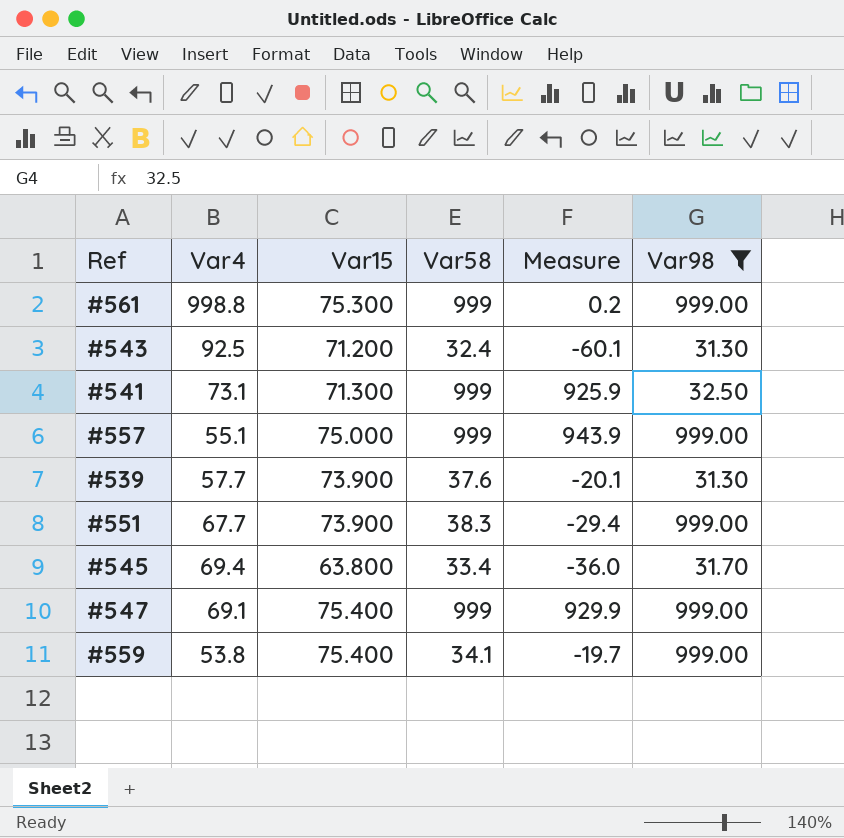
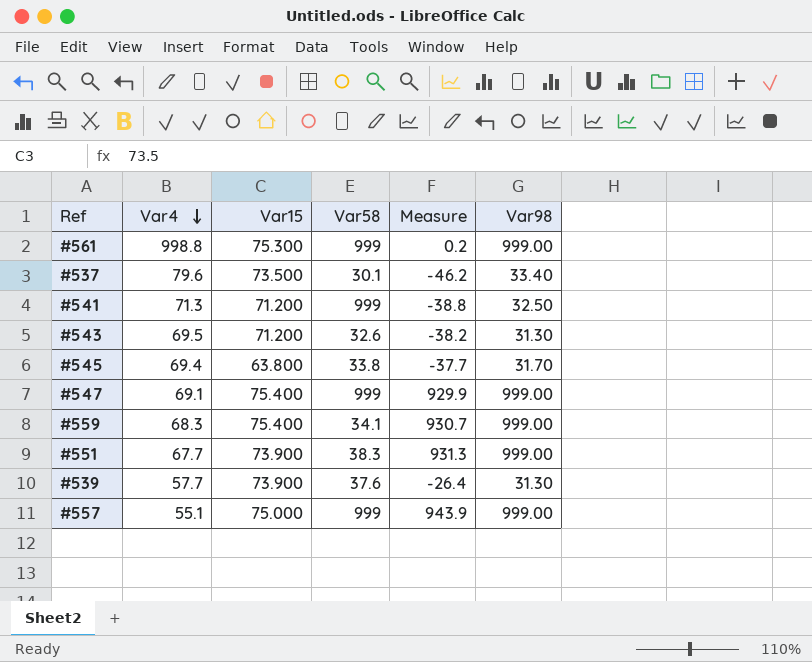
filter: Var98 != 33.40 -> none
row order: none -> Var4 descending
column Measure | formula: [Var58] - [Var4] -> [Var98] - [Var4]
#541 | Var4: 73.1 -> 71.3
#541 | Var15: 71.300 -> 71.200
#543 | Var4: 92.5 -> 69.5
#543 | Var58: 32.4 -> 32.6
#545 | Var58: 33.4 -> 33.8
#559 | Var4: 53.8 -> 68.3

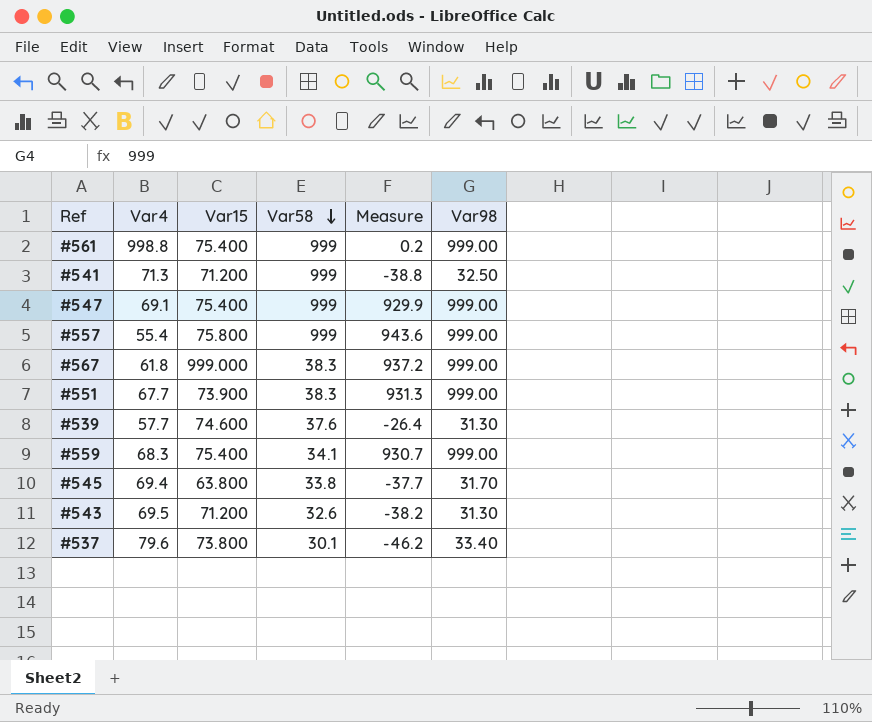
row order: Var4 descending -> Var58 descending
#561 | Var15: 75.300 -> 75.400
#557 | Var4: 55.1 -> 55.4
#557 | Var15: 75.000 -> 75.800
#557 | Measure: 943.9 -> 943.6
row #567: none -> 61.8 | 999.000 | 38.3 | 937.2 | 999.00
#539 | Var15: 73.900 -> 74.600
#537 | Var15: 73.500 -> 73.800

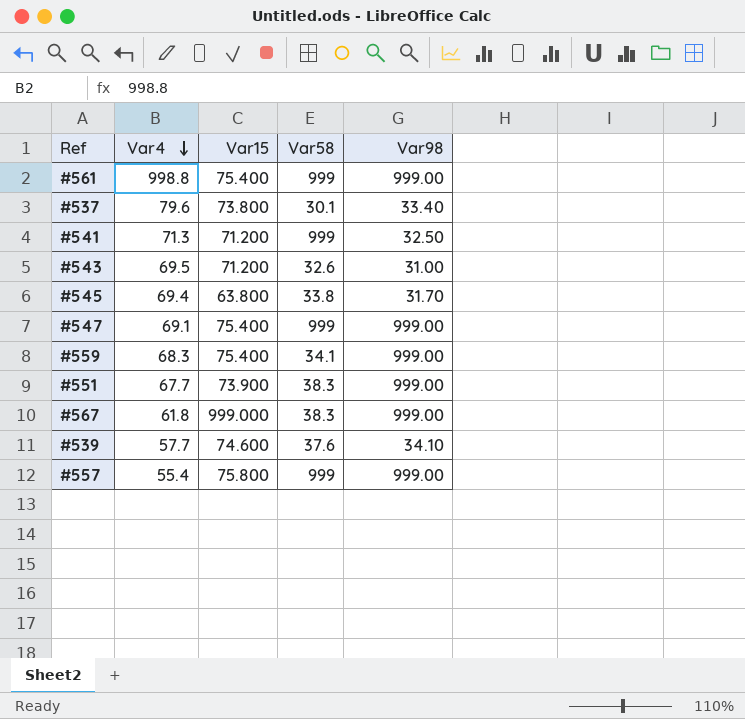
row order: Var58 descending -> Var4 descending
column Measure | formula: [Var98] - [Var4] -> none
#543 | Var98: 31.30 -> 31.00
#539 | Var98: 31.30 -> 34.10

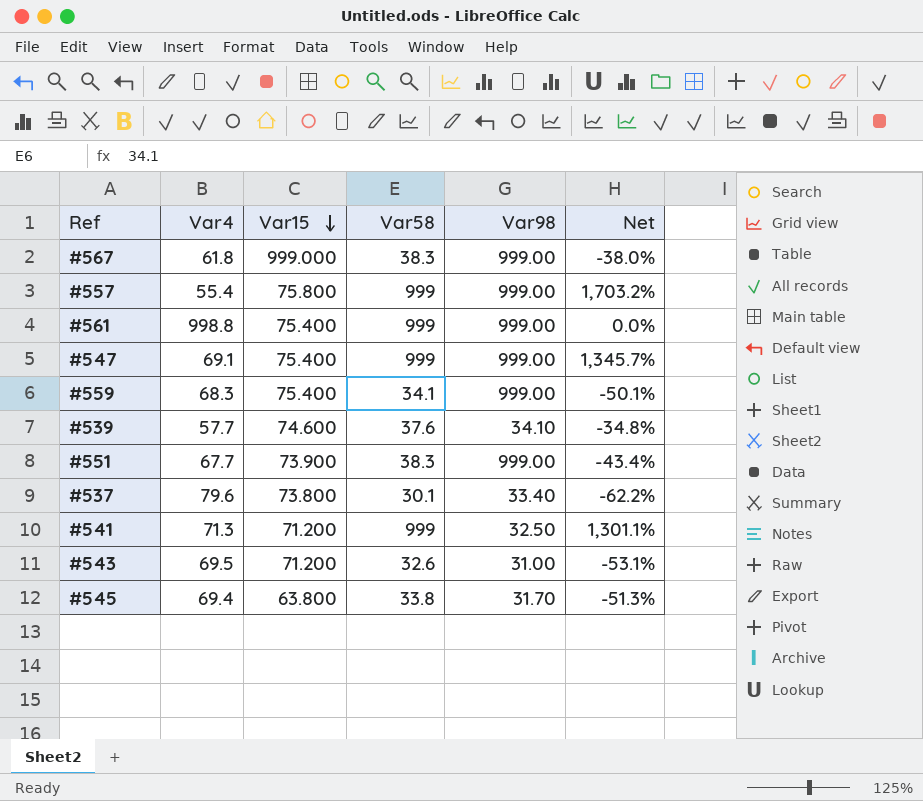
row order: Var4 descending -> Var15 descending
column Net | formula: none -> ([Var58] - [Var4]) / [Var4]

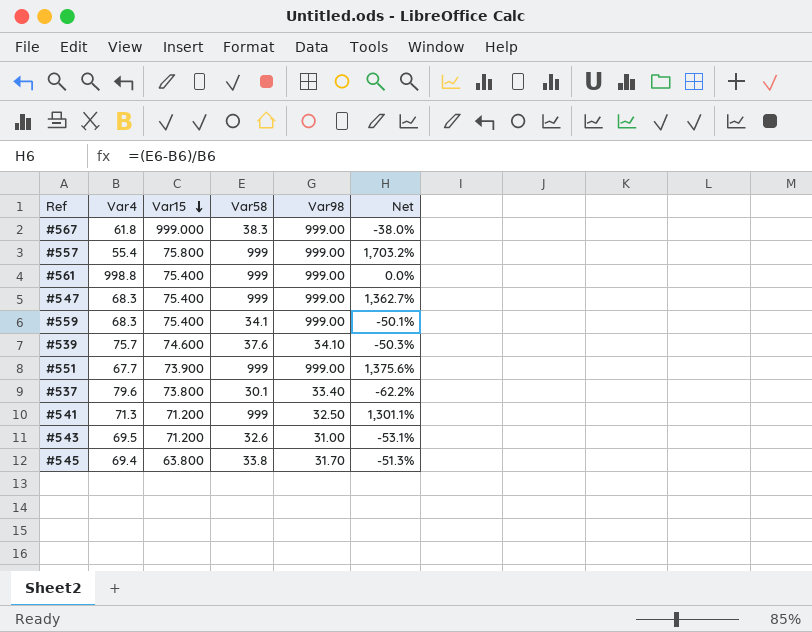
#547 | Var4: 69.1 -> 68.3
#547 | Net: 1,345.7% -> 1,362.7%
#539 | Var4: 57.7 -> 75.7
#539 | Net: -34.8% -> -50.3%
#551 | Var58: 38.3 -> 999
#551 | Net: -43.4% -> 1,375.6%

